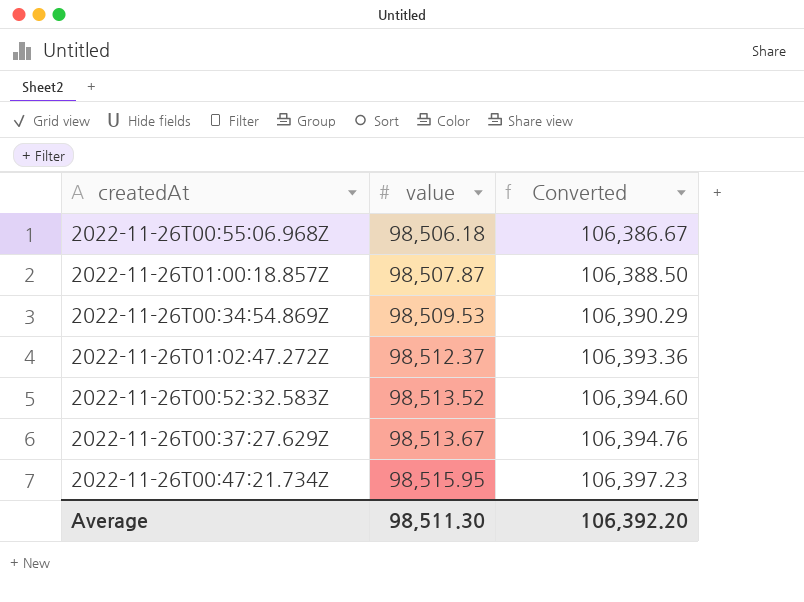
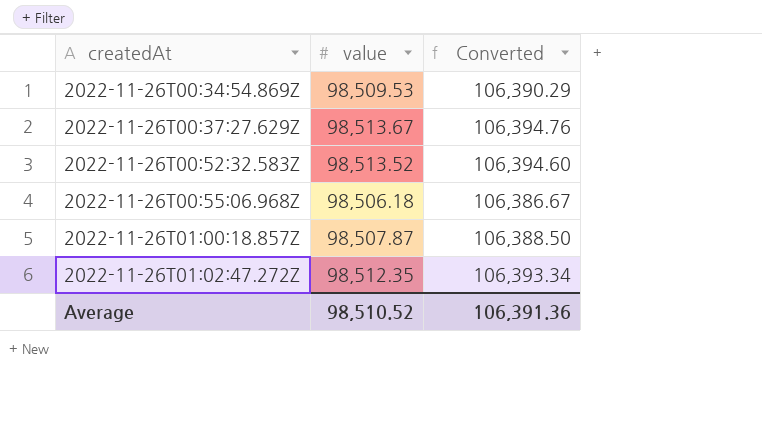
row order: value ascending -> createdAt ascending
row 2022-11-26T00:47:21.734Z: 98,515.95 | 106,397.23 -> none
2022-11-26T01:02:47.272Z | value: 98,512.37 -> 98,512.35
2022-11-26T01:02:47.272Z | Converted: 106,393.36 -> 106,393.34
Average | value: 98,511.30 -> 98,510.52
Average | Converted: 106,392.20 -> 106,391.36

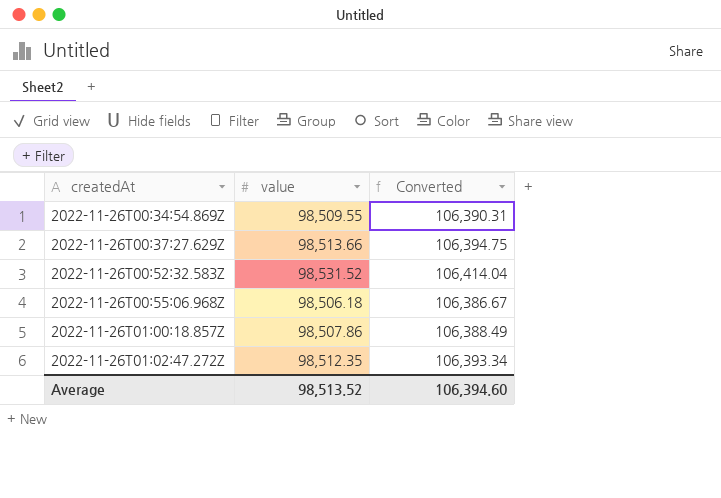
2022-11-26T00:34:54.869Z | value: 98,509.53 -> 98,509.55
2022-11-26T00:34:54.869Z | Converted: 106,390.29 -> 106,390.31
2022-11-26T00:37:27.629Z | value: 98,513.67 -> 98,513.66
2022-11-26T00:37:27.629Z | Converted: 106,394.76 -> 106,394.75
2022-11-26T00:52:32.583Z | value: 98,513.52 -> 98,531.52
2022-11-26T00:52:32.583Z | Converted: 106,394.60 -> 106,414.04
2022-11-26T01:00:18.857Z | value: 98,507.87 -> 98,507.86
2022-11-26T01:00:18.857Z | Converted: 106,388.50 -> 106,388.49
Average | value: 98,510.52 -> 98,513.52
Average | Converted: 106,391.36 -> 106,394.60

